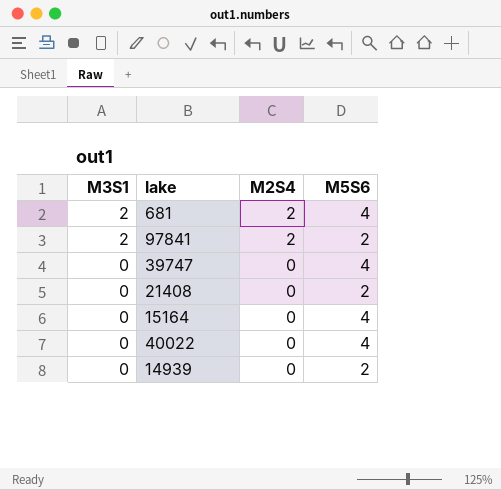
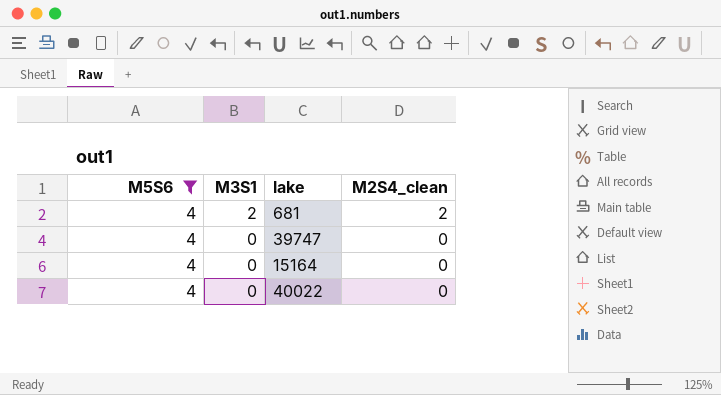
filter: none -> M5S6 = 4
column M5S6 | position: 4 -> 1
column name: M2S4 -> M2S4_clean

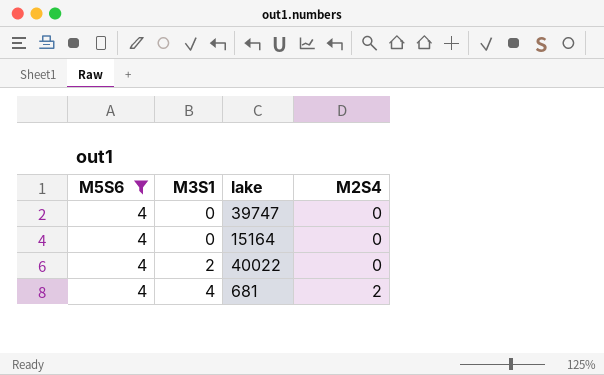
row order: M3S1 descending -> M3S1 ascending
column name: M2S4_clean -> M2S4
40022 | M3S1: 0 -> 2
681 | M3S1: 2 -> 4

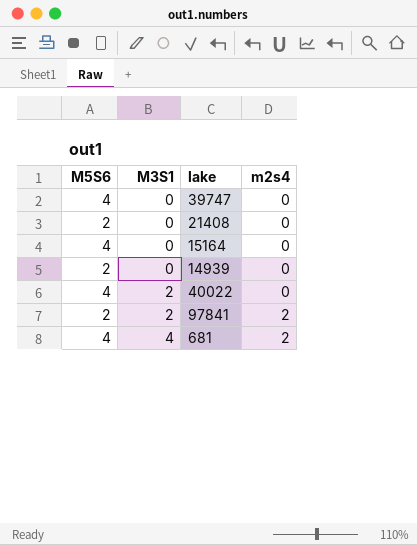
filter: M5S6 = 4 -> none
column name: M2S4 -> m2s4

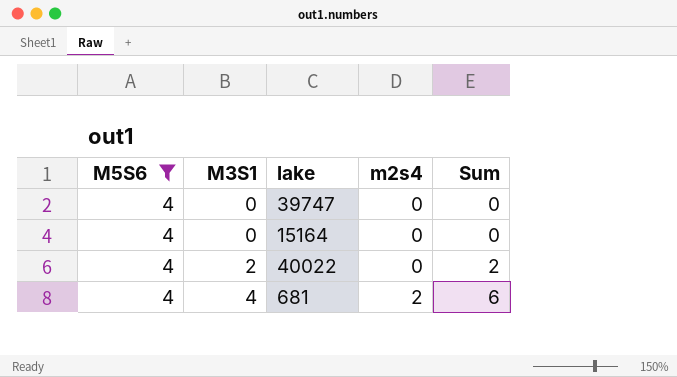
filter: none -> M5S6 = 4
column Sum | formula: none -> [M3S1] + [m2s4]

